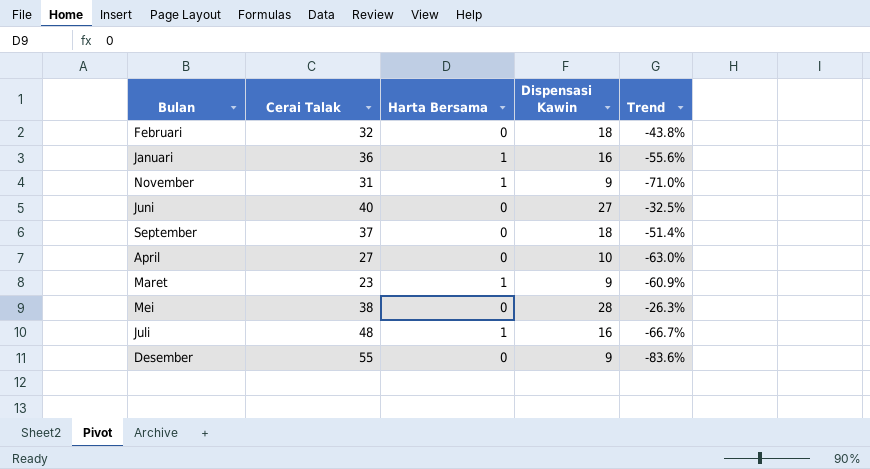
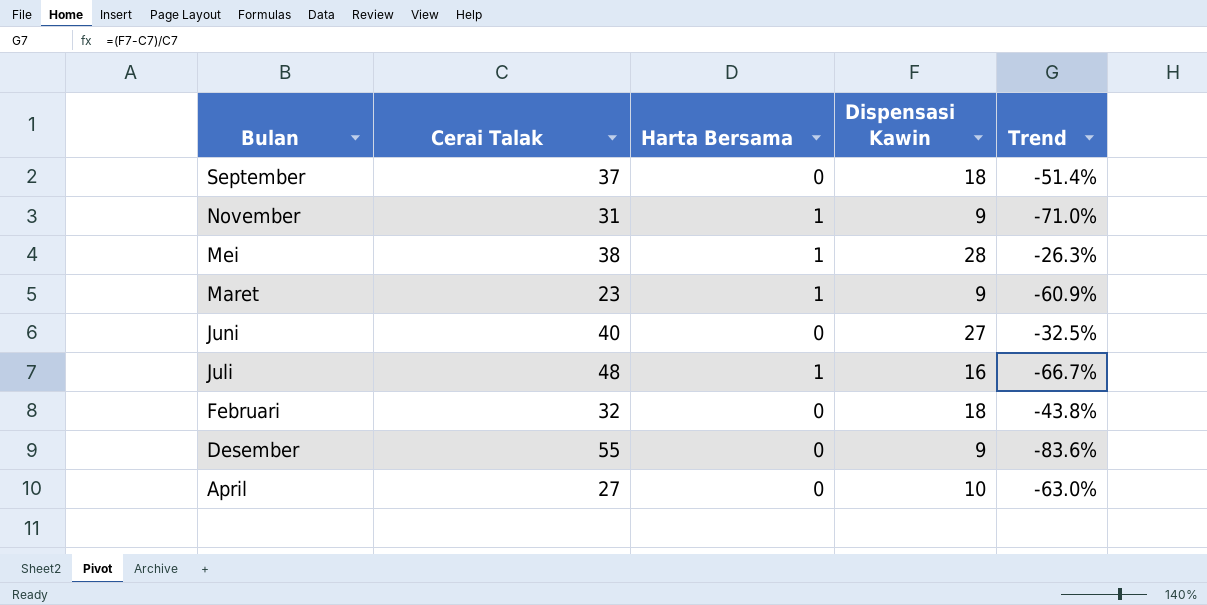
row order: none -> Bulan descending
row Januari: 36 | 1 | 16 | -55.6% -> none
Mei | Harta Bersama: 0 -> 1

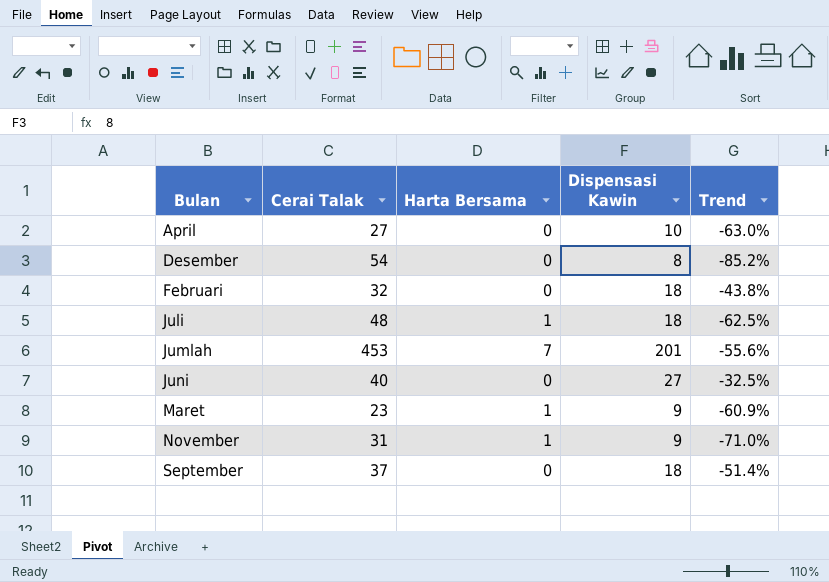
row order: Bulan descending -> Bulan ascending
row Mei: 38 | 1 | 28 | -26.3% -> none
Desember | Cerai Talak: 55 -> 54
Desember | Dispensasi Kawin: 9 -> 8
Desember | Trend: -83.6% -> -85.2%
Juli | Dispensasi Kawin: 16 -> 18
Juli | Trend: -66.7% -> -62.5%
row Jumlah: none -> 453 | 7 | 201 | -55.6%

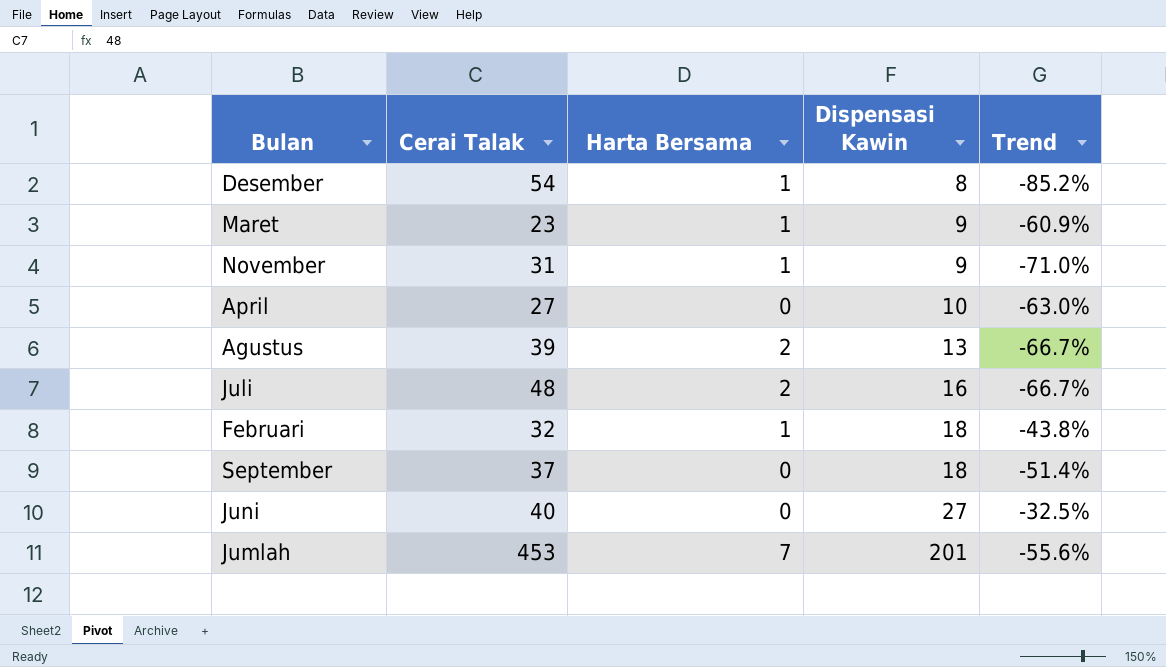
row order: Bulan ascending -> Dispensasi Kawin ascending
Desember | Harta Bersama: 0 -> 1
row Agustus: none -> 39 | 2 | 13 | -66.7%
Juli | Harta Bersama: 1 -> 2
Juli | Dispensasi Kawin: 18 -> 16
Juli | Trend: -62.5% -> -66.7%
Februari | Harta Bersama: 0 -> 1

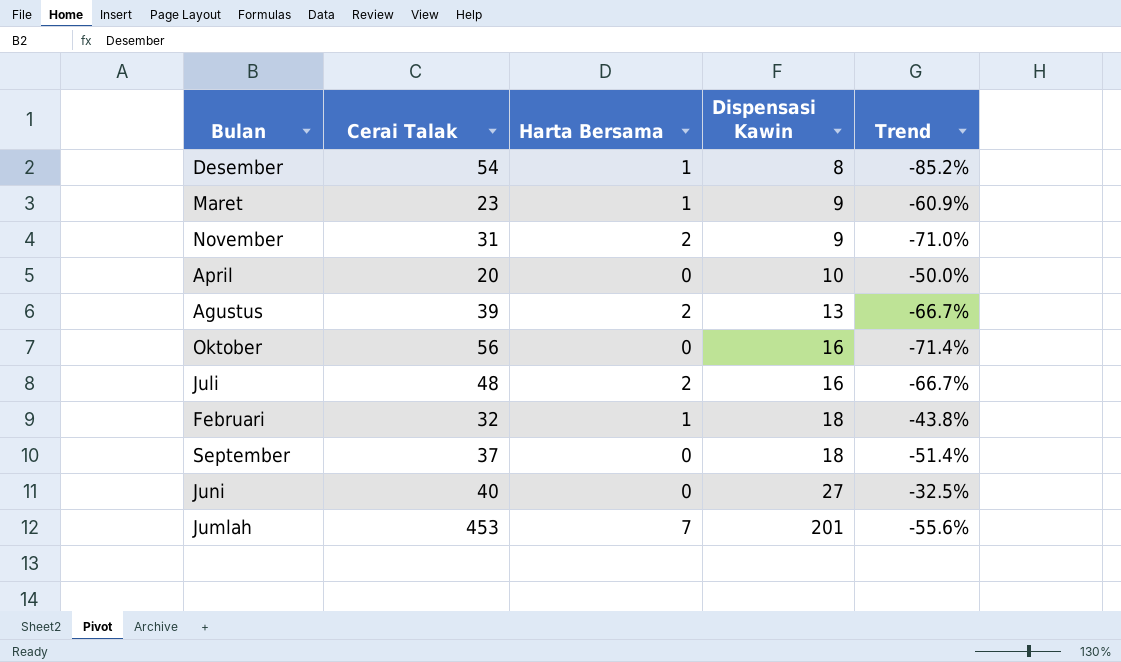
November | Harta Bersama: 1 -> 2
April | Cerai Talak: 27 -> 20
April | Trend: -63.0% -> -50.0%
row Oktober: none -> 56 | 0 | 16 | -71.4%

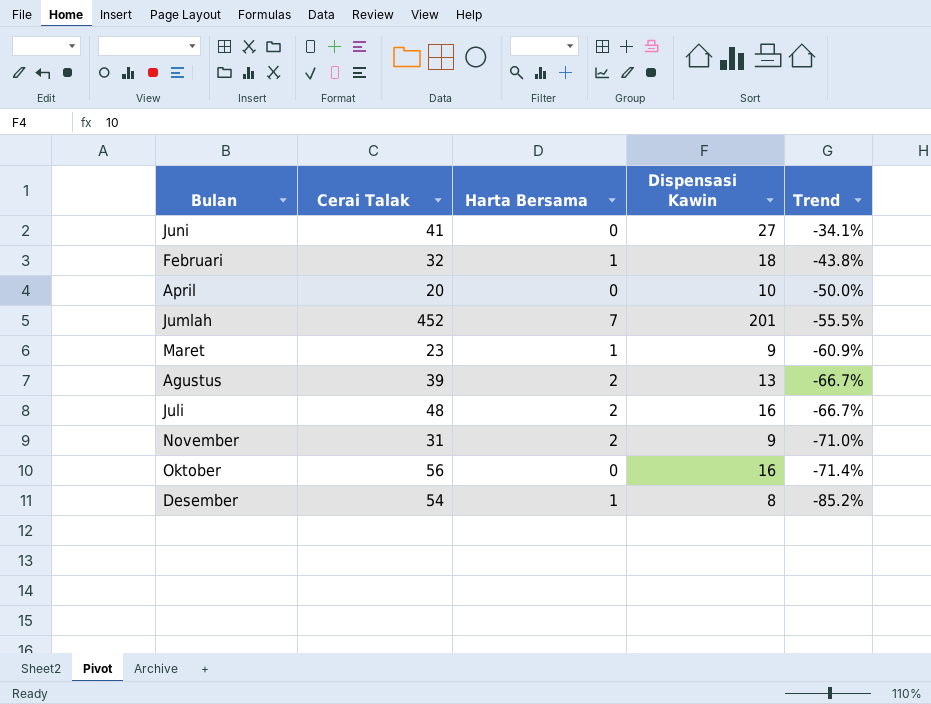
row order: Dispensasi Kawin ascending -> Trend descending
row September: 37 | 0 | 18 | -51.4% -> none
Juni | Cerai Talak: 40 -> 41
Juni | Trend: -32.5% -> -34.1%
Jumlah | Cerai Talak: 453 -> 452
Jumlah | Trend: -55.6% -> -55.5%

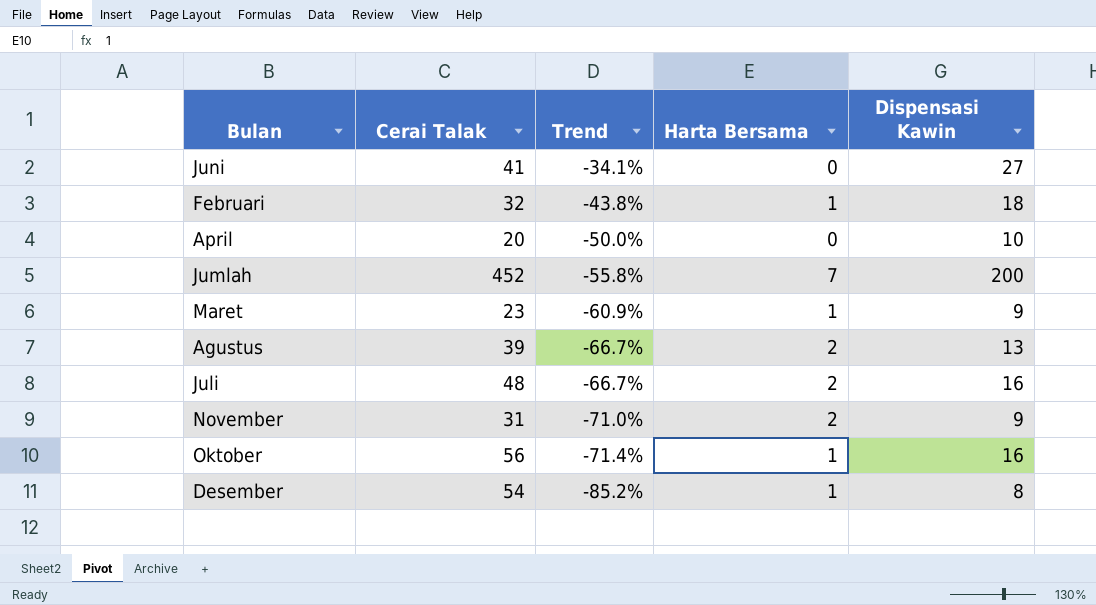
column Trend | position: 5 -> 3
Jumlah | Trend: -55.5% -> -55.8%
Jumlah | Dispensasi Kawin: 201 -> 200
Oktober | Harta Bersama: 0 -> 1

